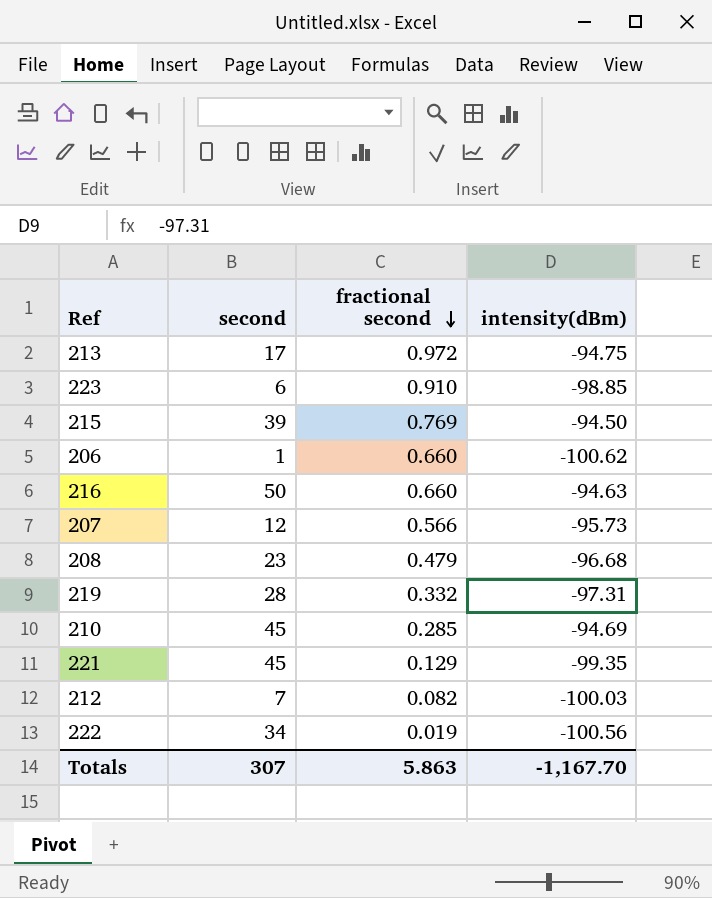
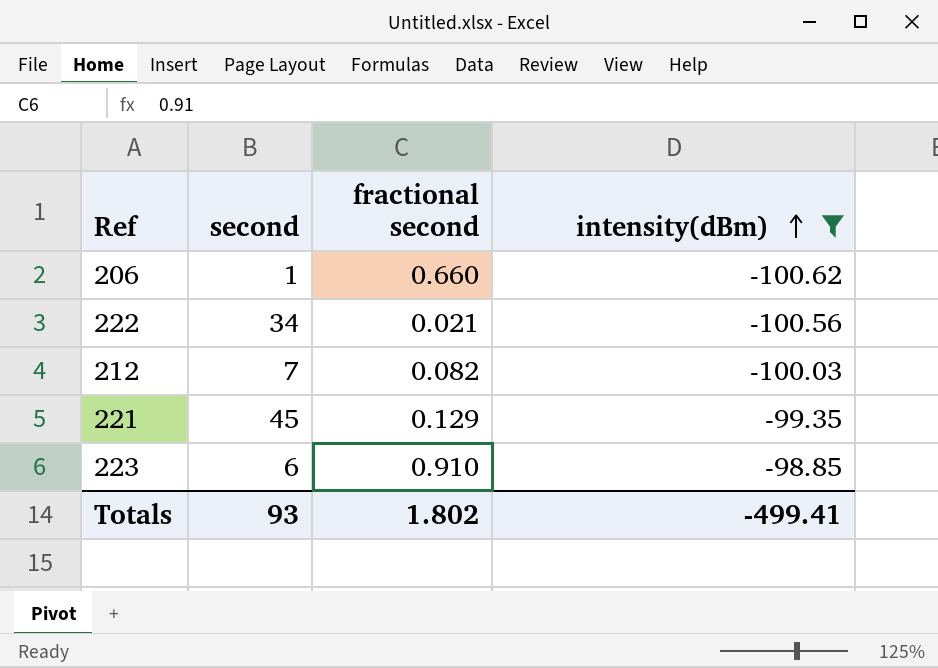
filter: none -> intensity(dBm) <= -98.85
row order: fractional second descending -> intensity(dBm) ascending
222 | fractional second: 0.019 -> 0.021
Totals | second: 307 -> 93
Totals | fractional second: 5.863 -> 1.802
Totals | intensity(dBm): -1,167.70 -> -499.41

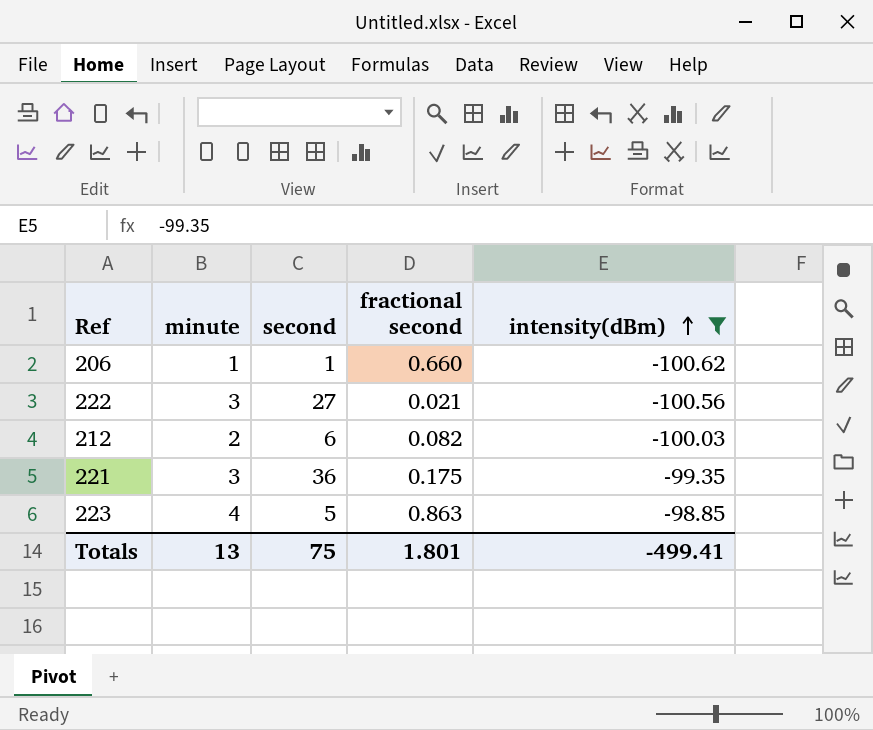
column minute | position: none -> 2
222 | second: 34 -> 27
212 | second: 7 -> 6
221 | second: 45 -> 36
221 | fractional second: 0.129 -> 0.175
223 | second: 6 -> 5
223 | fractional second: 0.910 -> 0.863
Totals | second: 93 -> 75
Totals | fractional second: 1.802 -> 1.801

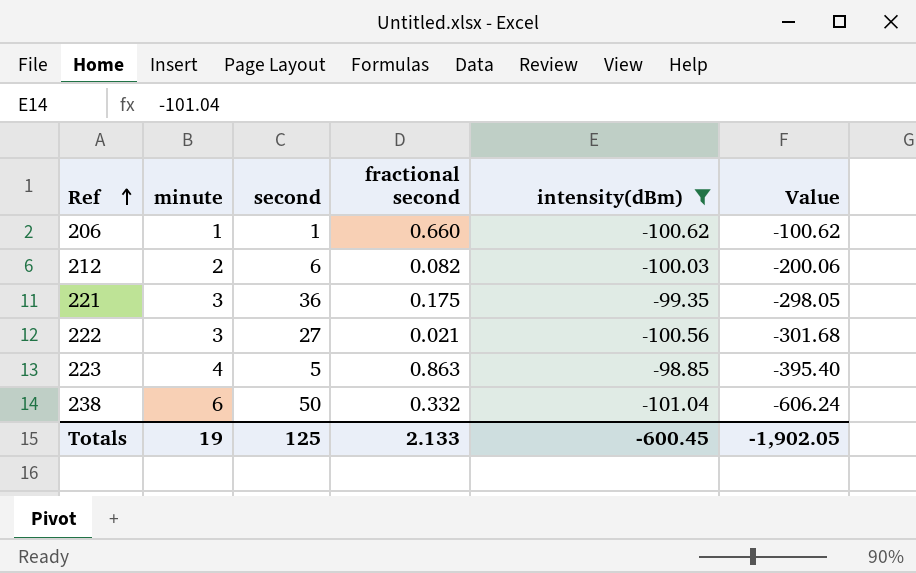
row order: intensity(dBm) ascending -> Ref ascending
column Value | formula: none -> [minute] * [intensity(dBm)]
row 238: none -> 6 | 50 | 0.332 | -101.04 | -606.24
Totals | minute: 13 -> 19
Totals | second: 75 -> 125
Totals | fractional second: 1.801 -> 2.133
Totals | intensity(dBm): -499.41 -> -600.45

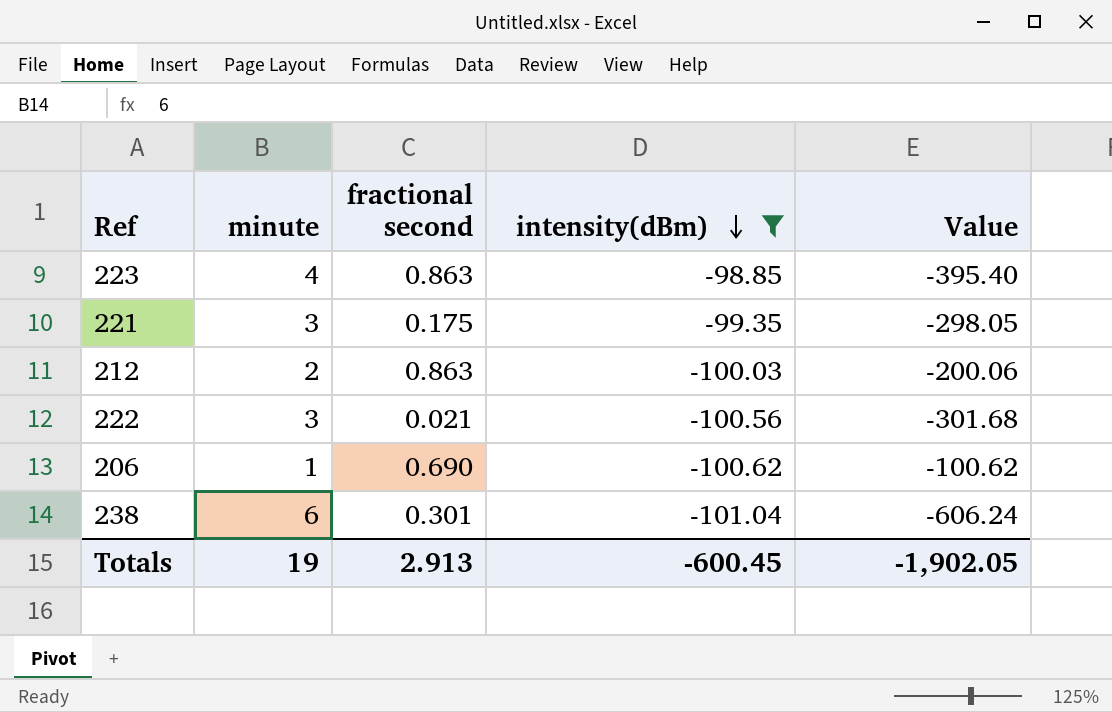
row order: Ref ascending -> intensity(dBm) descending
column second | position: 3 -> none
212 | fractional second: 0.082 -> 0.863
206 | fractional second: 0.660 -> 0.690
238 | fractional second: 0.332 -> 0.301
Totals | fractional second: 2.133 -> 2.913

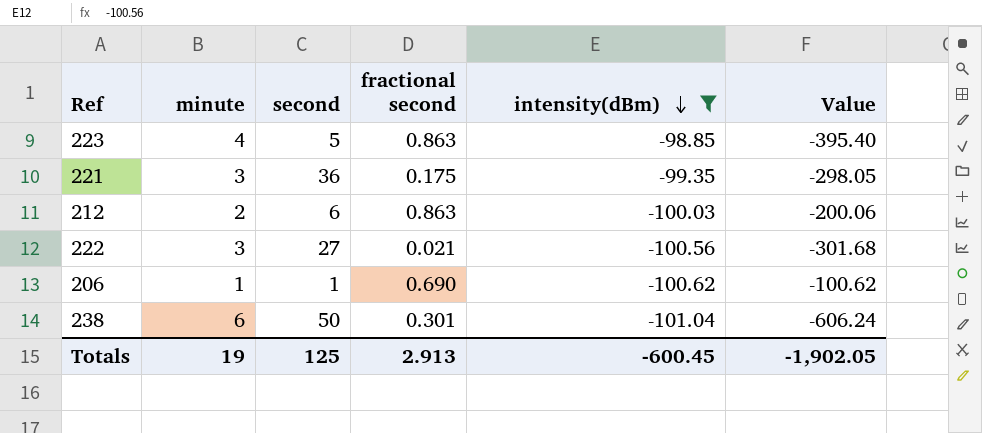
column second | position: none -> 3

